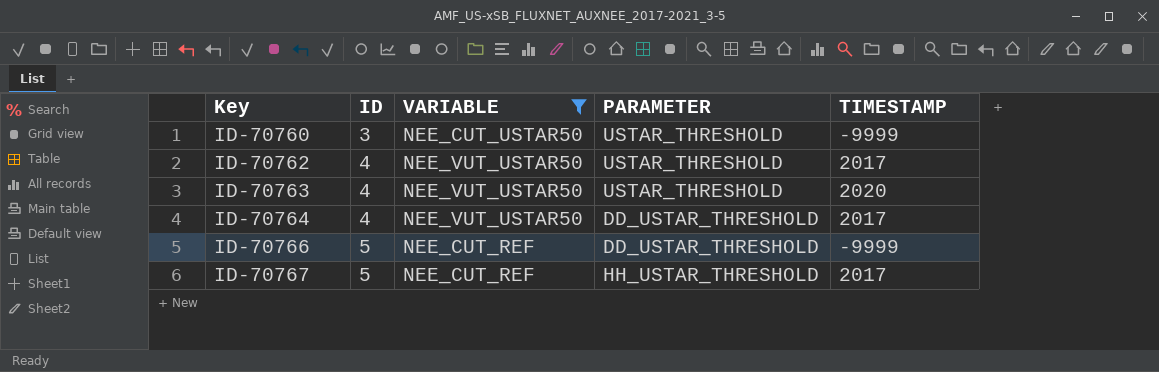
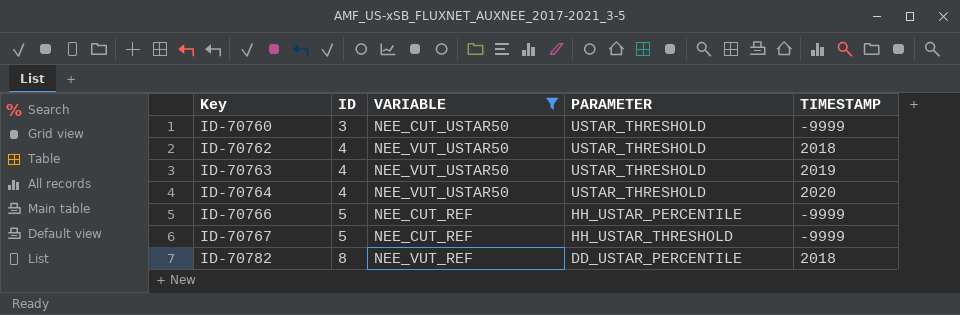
ID-70762 | TIMESTAMP: 2017 -> 2018
ID-70763 | TIMESTAMP: 2020 -> 2019
ID-70764 | PARAMETER: DD_USTAR_THRESHOLD -> USTAR_THRESHOLD
ID-70764 | TIMESTAMP: 2017 -> 2020
ID-70766 | PARAMETER: DD_USTAR_THRESHOLD -> HH_USTAR_PERCENTILE
ID-70767 | TIMESTAMP: 2017 -> -9999
row ID-70782: none -> 8 | NEE_VUT_REF | DD_USTAR_PERCENTILE | 2018

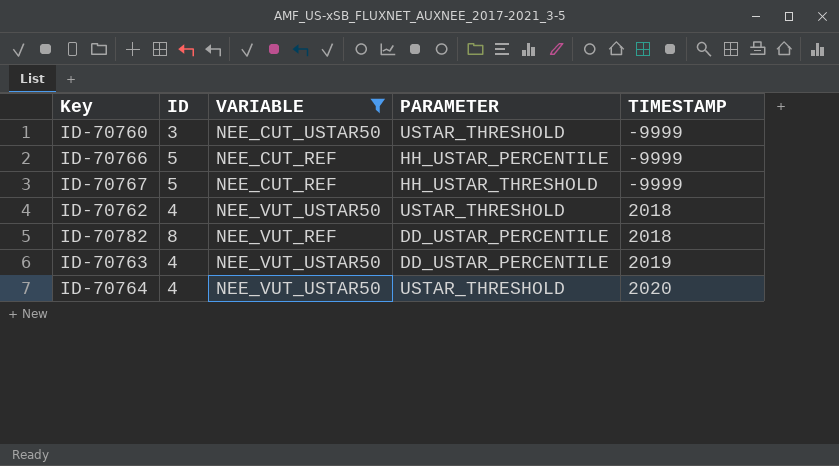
row order: Key ascending -> TIMESTAMP ascending
ID-70763 | PARAMETER: USTAR_THRESHOLD -> DD_USTAR_PERCENTILE

